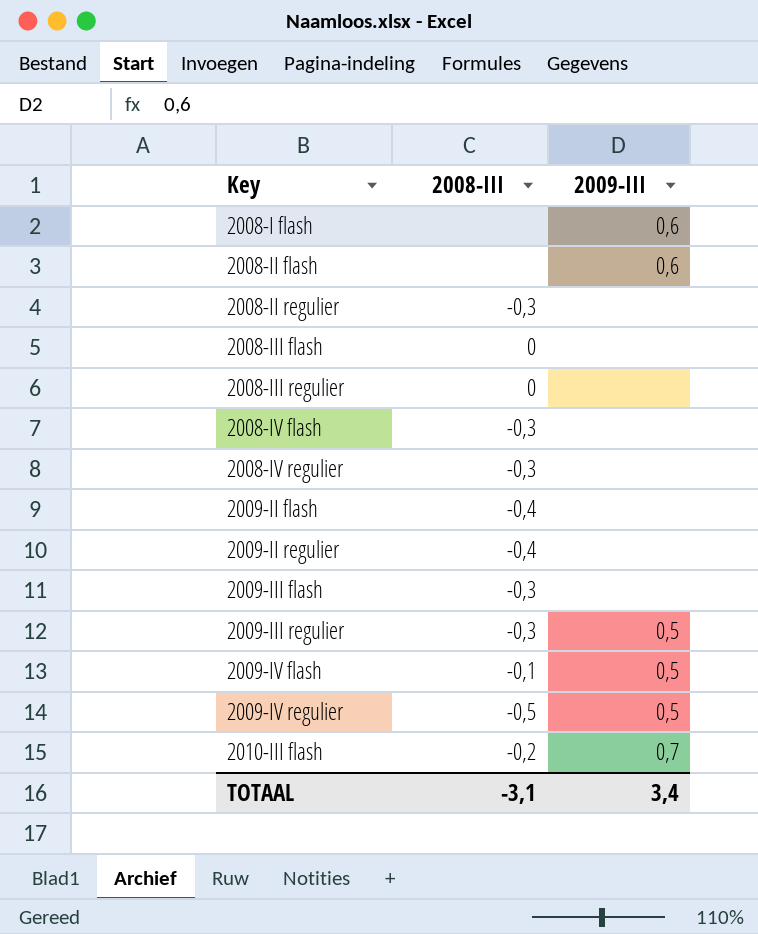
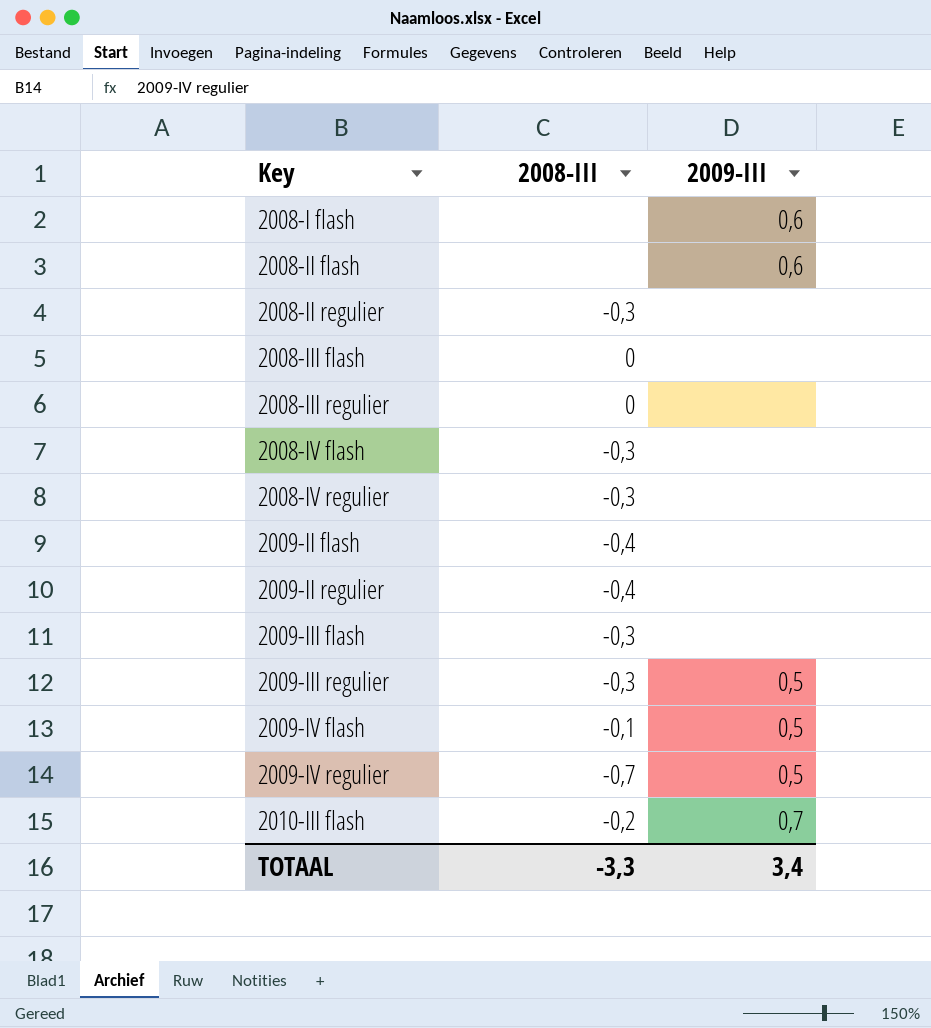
2009-IV regulier | 2008-III: -0,5 -> -0,7
TOTAAL | 2008-III: -3,1 -> -3,3

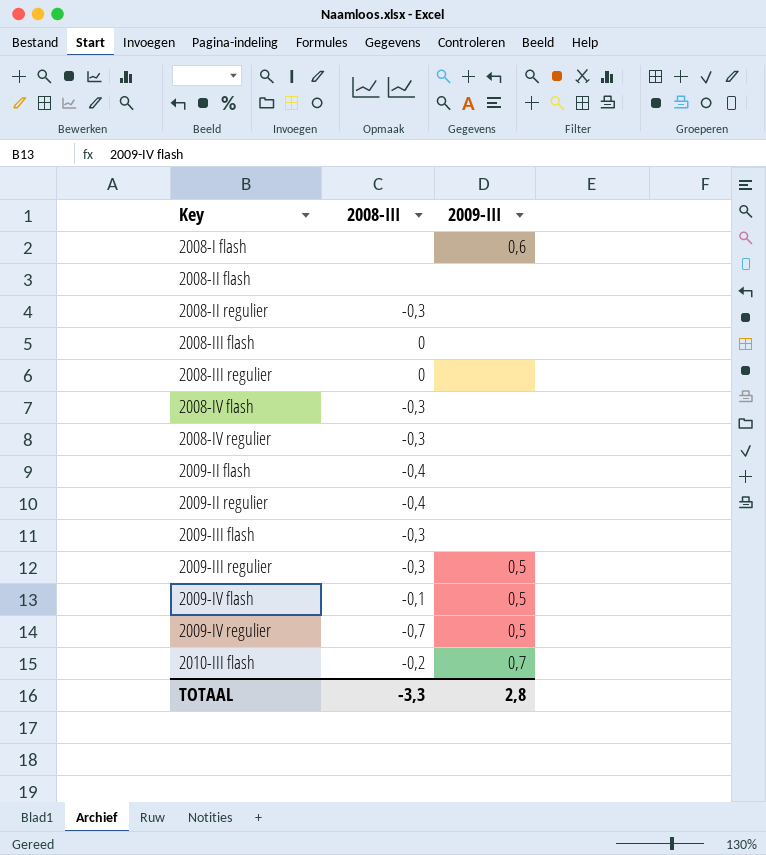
2008-II flash | 2009-III: 0,6 -> none
TOTAAL | 2009-III: 3,4 -> 2,8

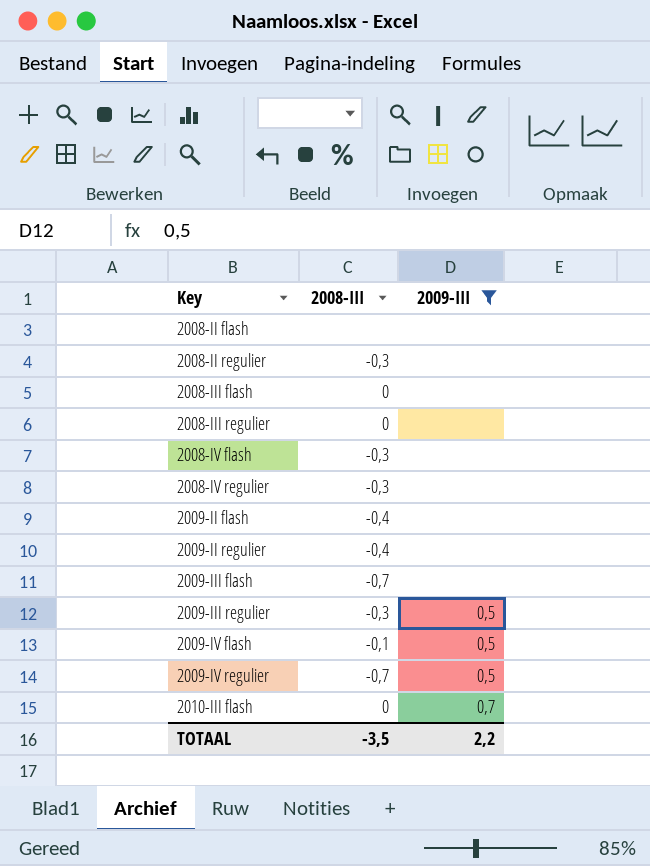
filter: none -> 2009-III != 0,6
2009-III flash | 2008-III: -0,3 -> -0,7
2010-III flash | 2008-III: -0,2 -> 0
TOTAAL | 2008-III: -3,3 -> -3,5
TOTAAL | 2009-III: 2,8 -> 2,2

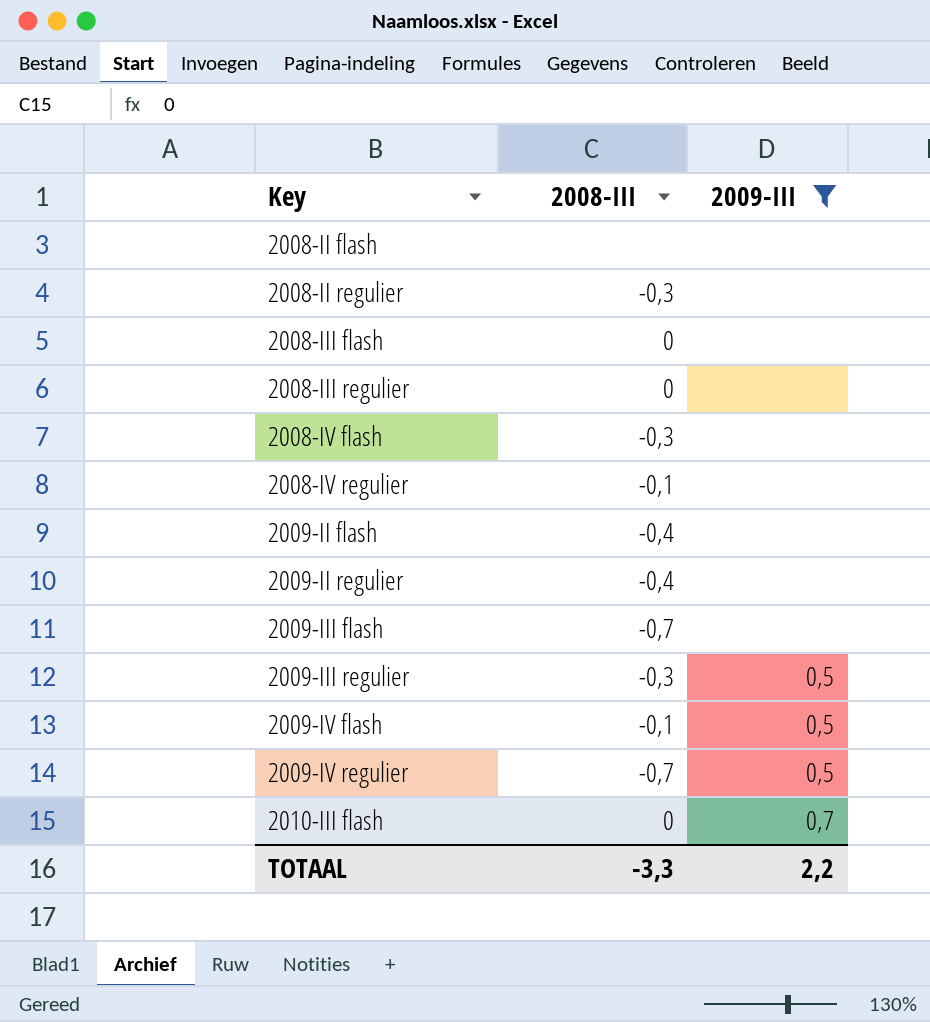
2008-IV regulier | 2008-III: -0,3 -> -0,1
TOTAAL | 2008-III: -3,5 -> -3,3

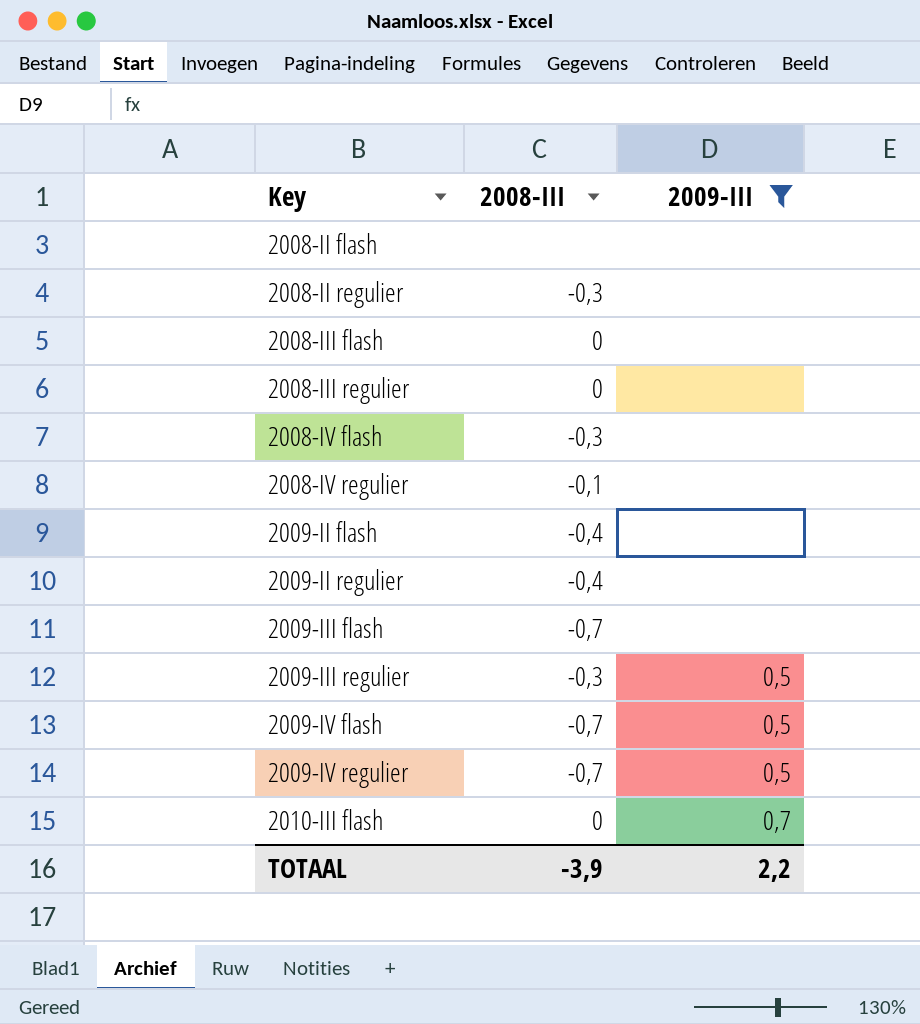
2009-IV flash | 2008-III: -0,1 -> -0,7
TOTAAL | 2008-III: -3,3 -> -3,9

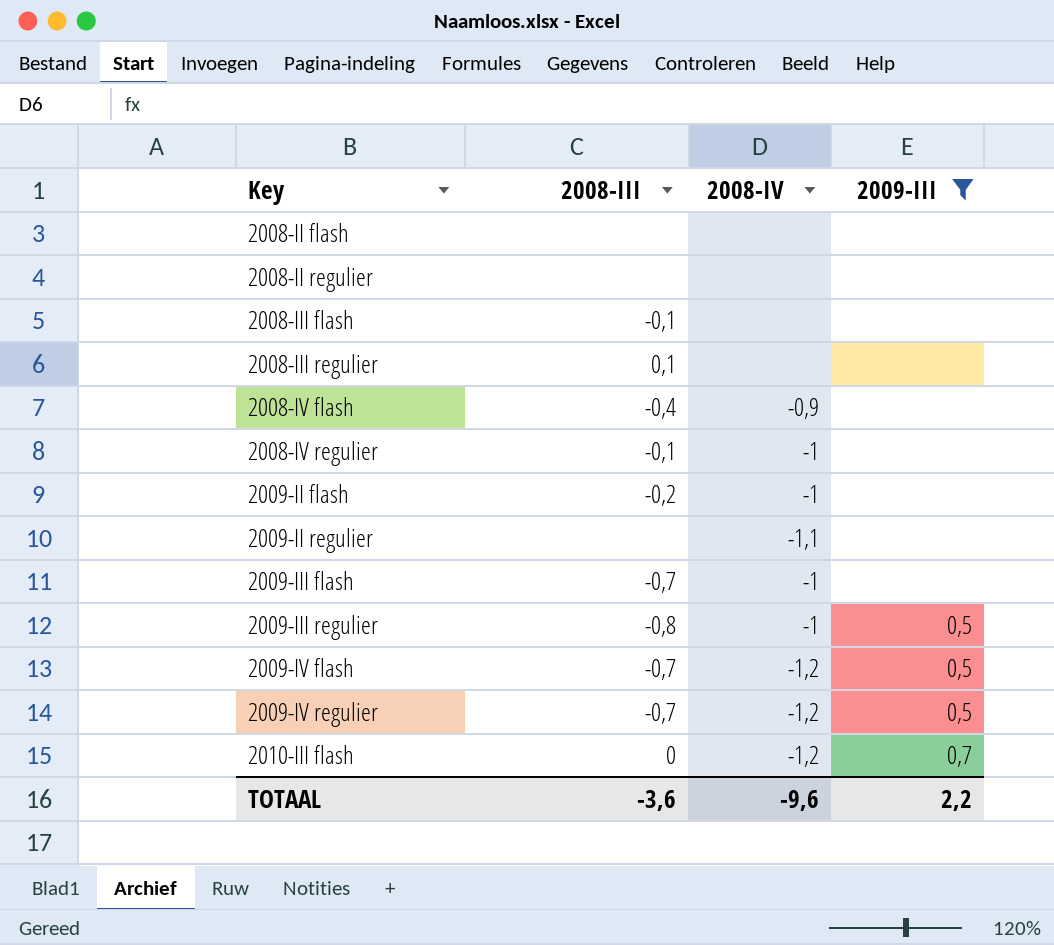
column 2008-IV | position: none -> 3
2008-II regulier | 2008-III: -0,3 -> none
2008-III flash | 2008-III: 0 -> -0,1
2008-III regulier | 2008-III: 0 -> 0,1
2008-IV flash | 2008-III: -0,3 -> -0,4
2009-II flash | 2008-III: -0,4 -> -0,2
2009-II regulier | 2008-III: -0,4 -> none
2009-III regulier | 2008-III: -0,3 -> -0,8
TOTAAL | 2008-III: -3,9 -> -3,6

